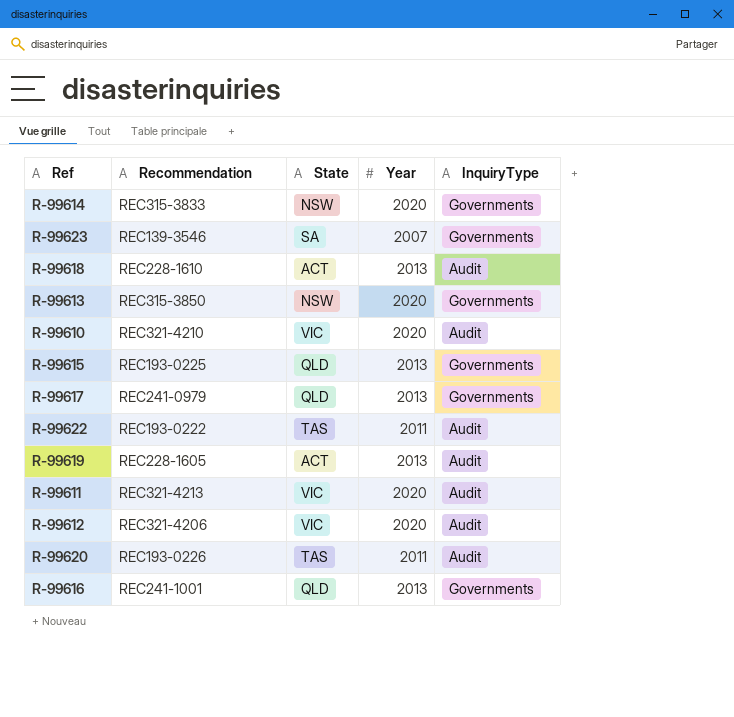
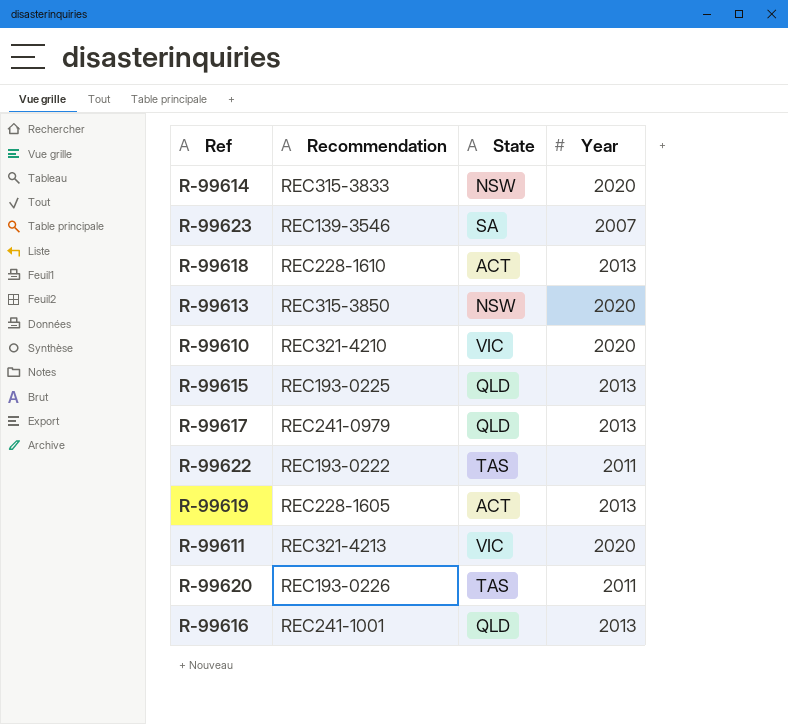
column InquiryType | position: 5 -> none
row R-99612: REC321-4206 | VIC | 2020 | Audit -> none

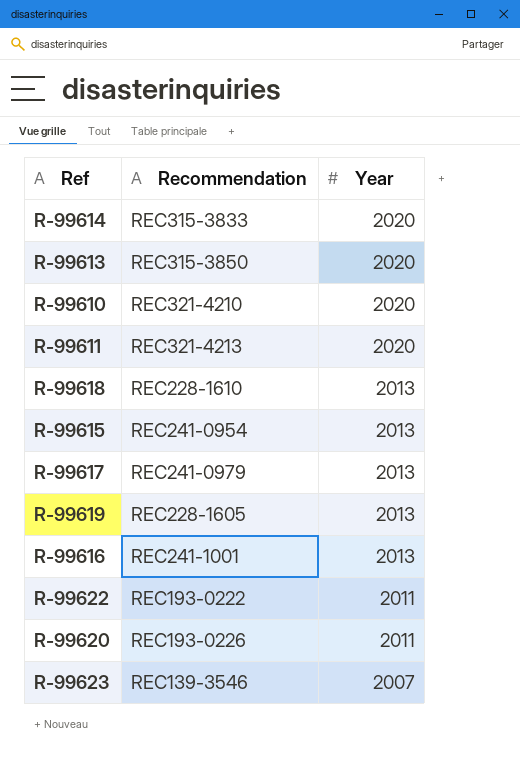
row order: none -> Year descending
column State | position: 3 -> none
R-99615 | Recommendation: REC193-0225 -> REC241-0954

